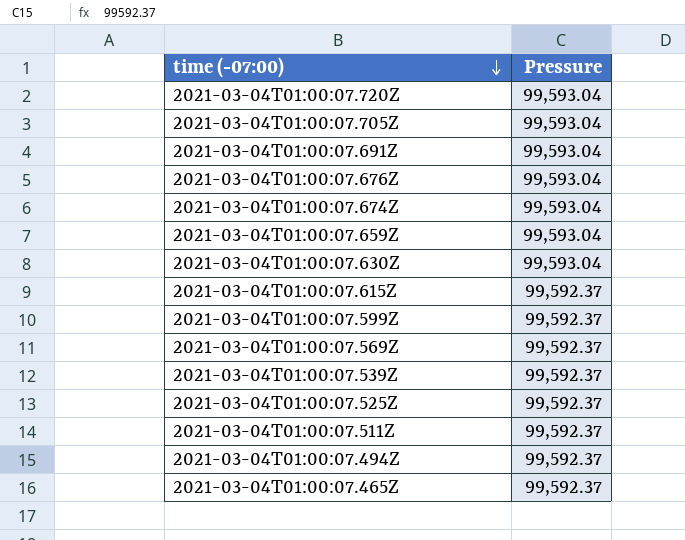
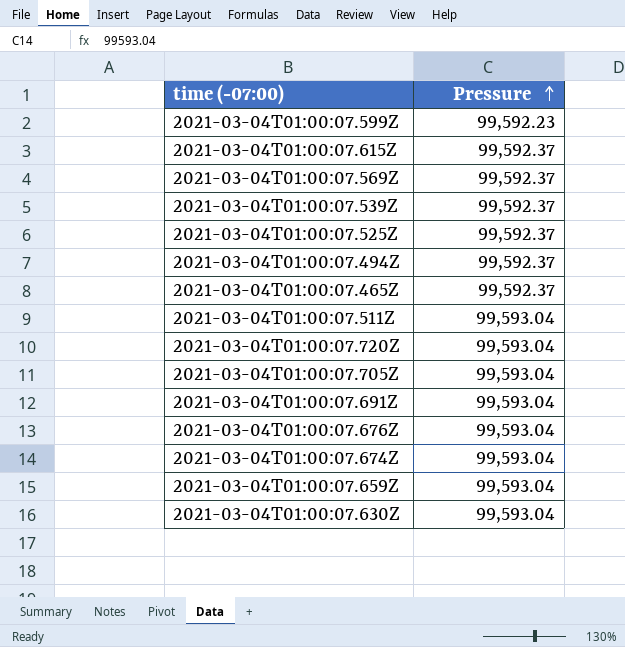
row order: time (-07:00) descending -> Pressure ascending
2021-03-04T01:00:07.599Z | Pressure: 99,592.37 -> 99,592.23
2021-03-04T01:00:07.511Z | Pressure: 99,592.37 -> 99,593.04

